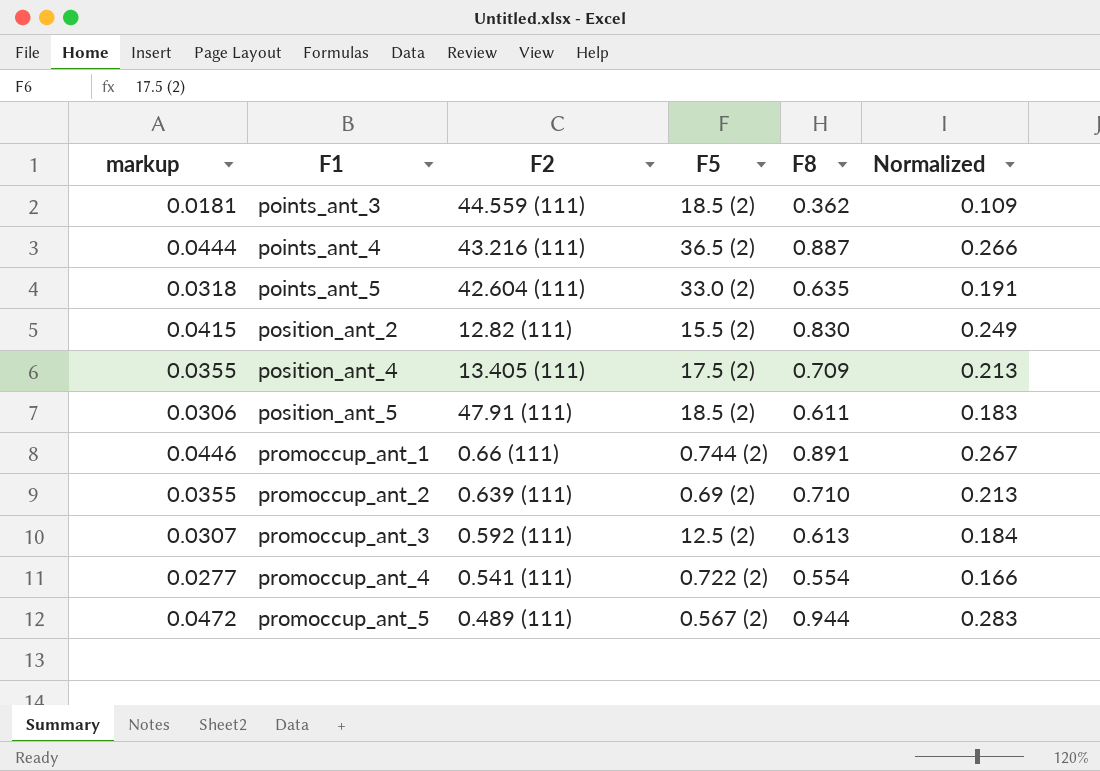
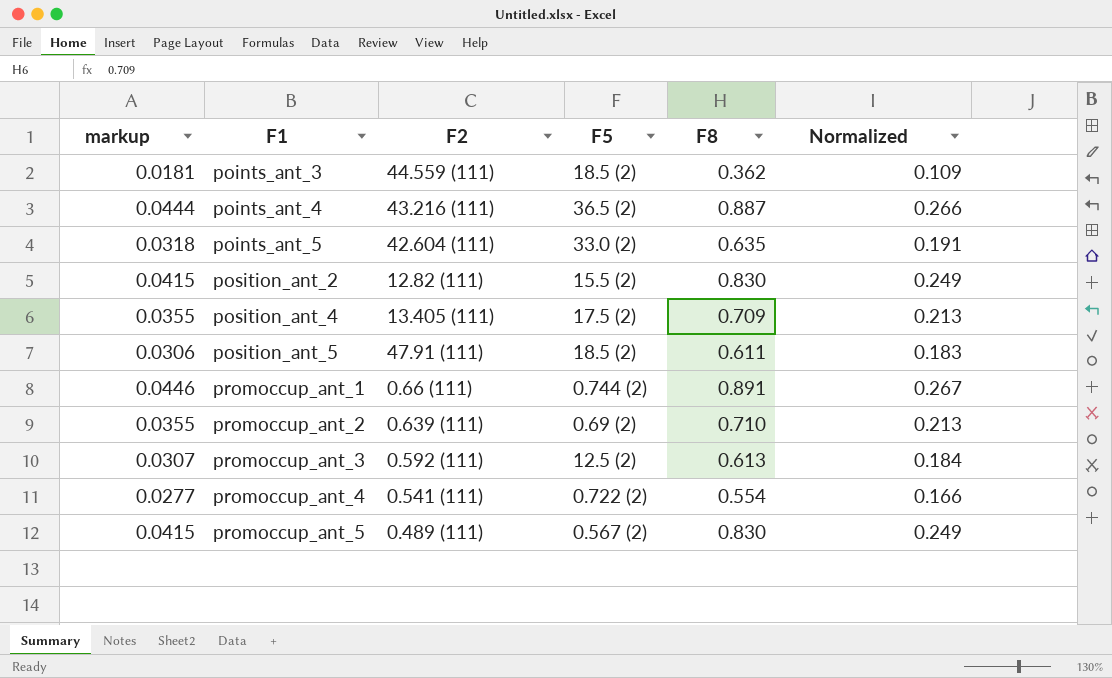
promoccup_ant_5 | markup: 0.0472 -> 0.0415
promoccup_ant_5 | F8: 0.944 -> 0.830
promoccup_ant_5 | Normalized: 0.283 -> 0.249

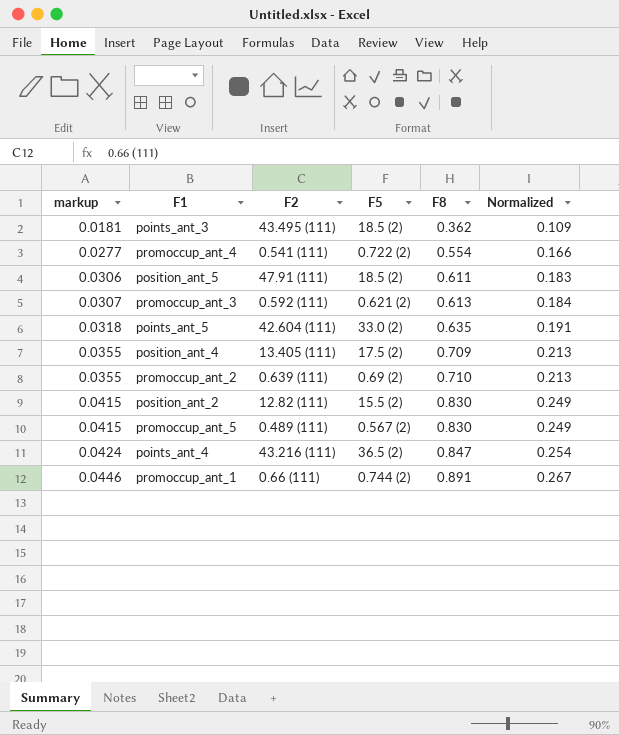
row order: F1 ascending -> markup ascending
points_ant_3 | F2: 44.559 (111) -> 43.495 (111)
promoccup_ant_3 | F5: 12.5 (2) -> 0.621 (2)
points_ant_4 | markup: 0.0444 -> 0.0424
points_ant_4 | F8: 0.887 -> 0.847
points_ant_4 | Normalized: 0.266 -> 0.254

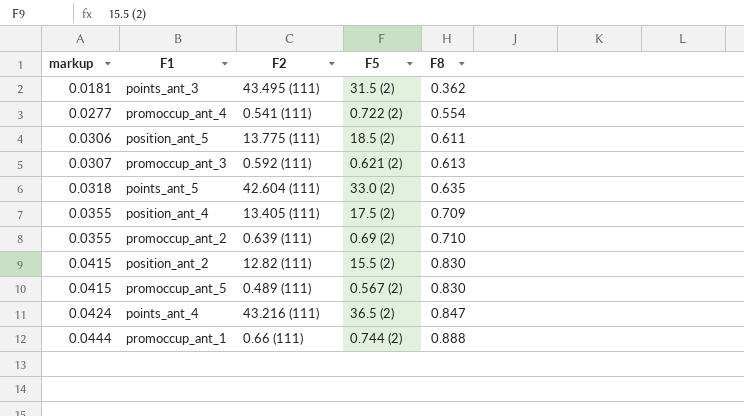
column Normalized | formula: [F8] * 0.3 -> none
points_ant_3 | F5: 18.5 (2) -> 31.5 (2)
position_ant_5 | F2: 47.91 (111) -> 13.775 (111)
promoccup_ant_1 | markup: 0.0446 -> 0.0444
promoccup_ant_1 | F8: 0.891 -> 0.888

